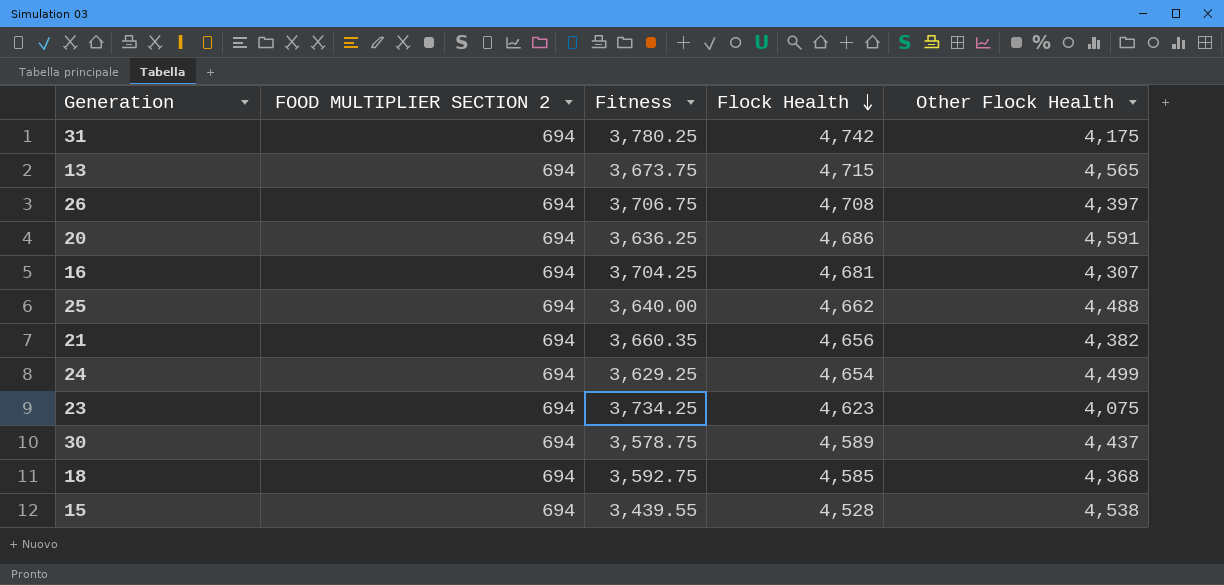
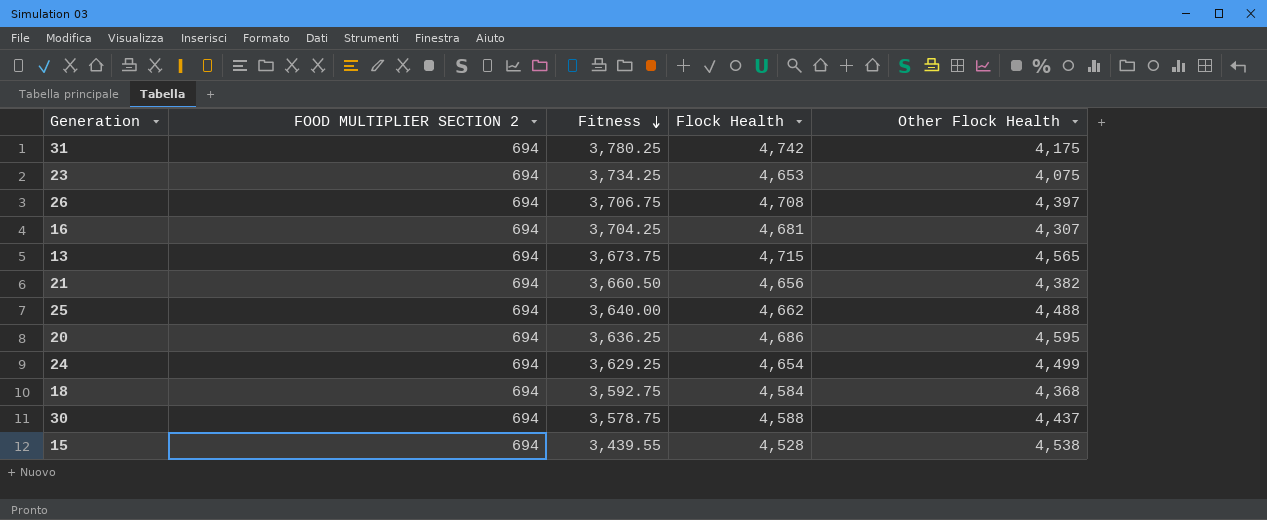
row order: Flock Health descending -> Fitness descending
23 | Flock Health: 4,623 -> 4,653
21 | Fitness: 3,660.35 -> 3,660.50
20 | Other Flock Health: 4,591 -> 4,595
18 | Flock Health: 4,585 -> 4,584
30 | Flock Health: 4,589 -> 4,588

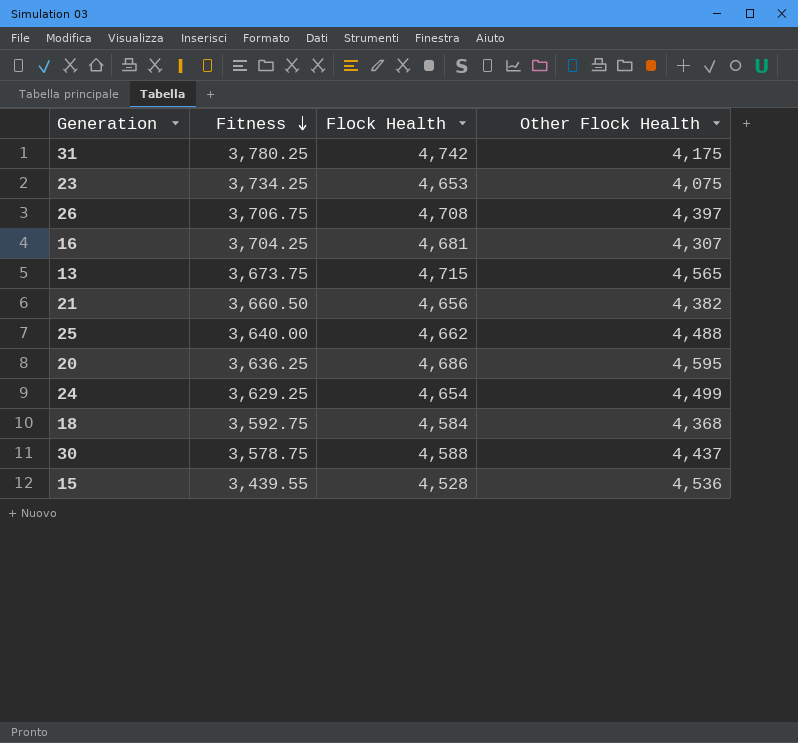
column FOOD MULTIPLIER SECTION 2 | position: 2 -> none
15 | Other Flock Health: 4,538 -> 4,536

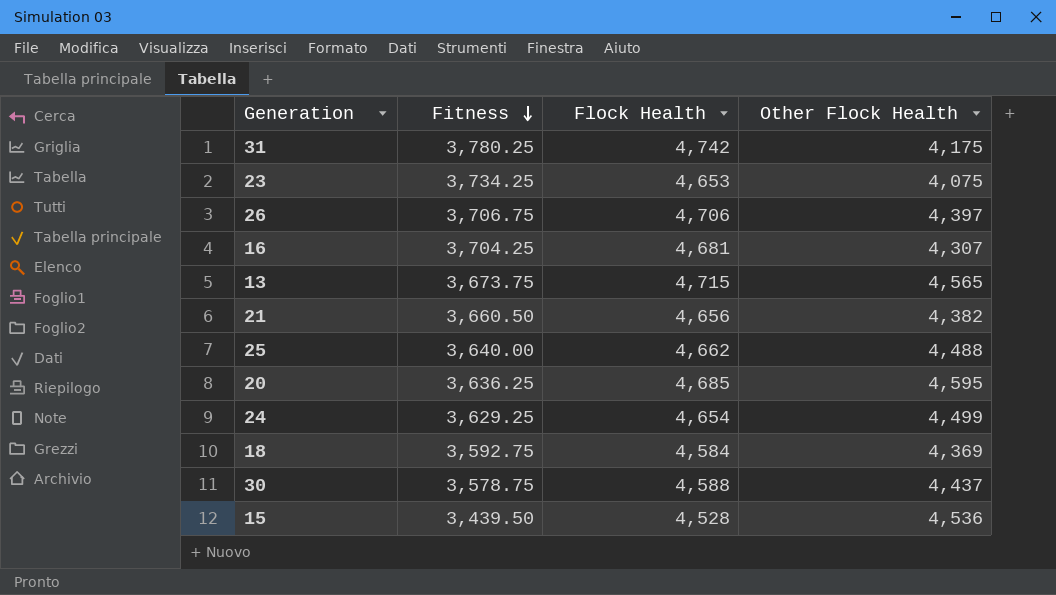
26 | Flock Health: 4,708 -> 4,706
20 | Flock Health: 4,686 -> 4,685
18 | Other Flock Health: 4,368 -> 4,369
15 | Fitness: 3,439.55 -> 3,439.50

